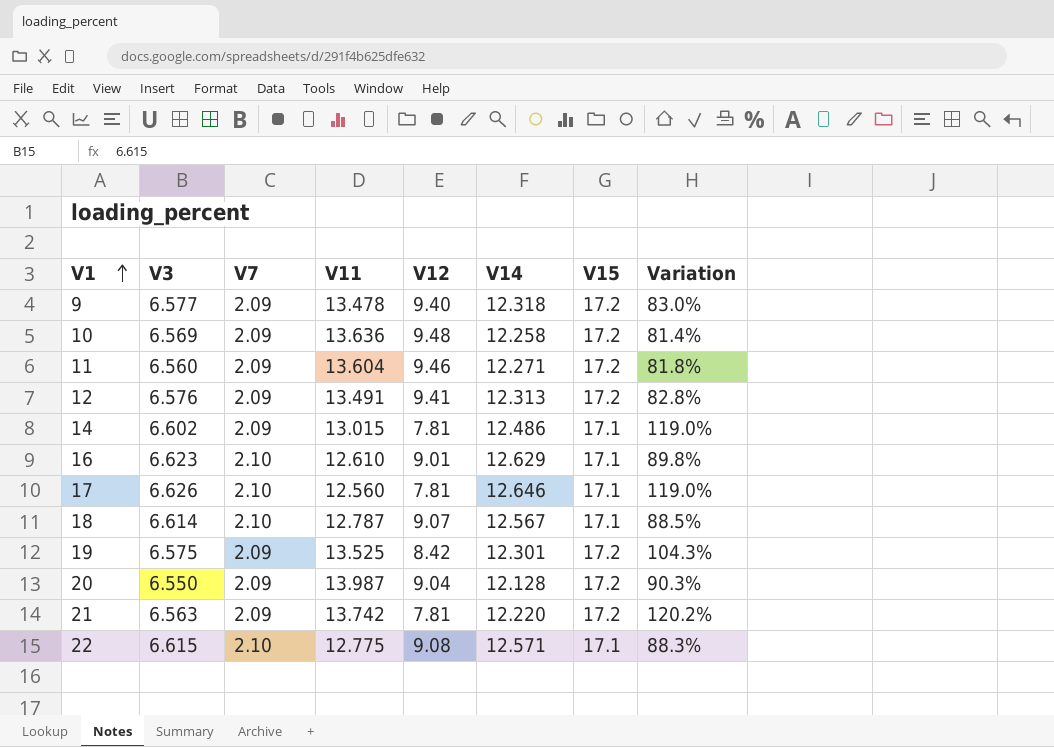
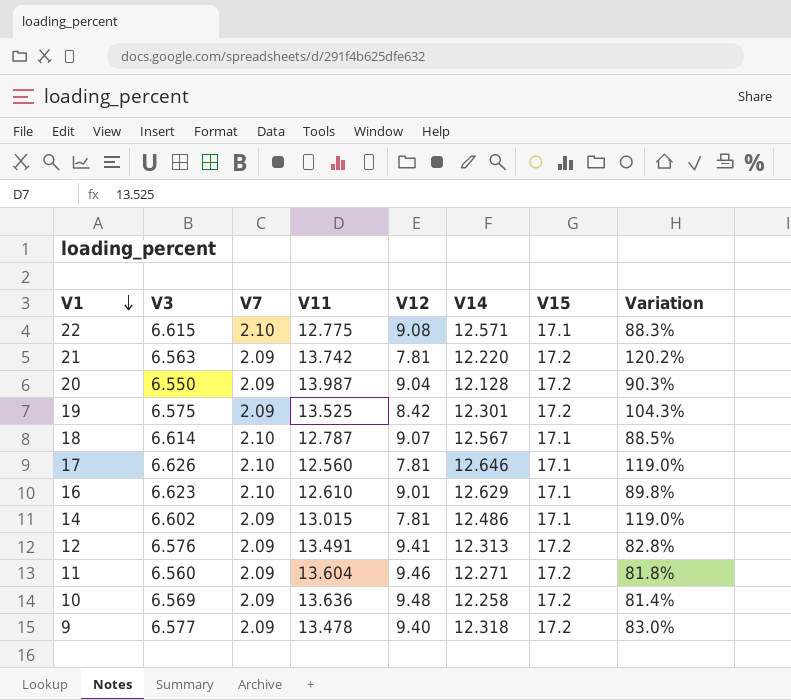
row order: V1 ascending -> V1 descending

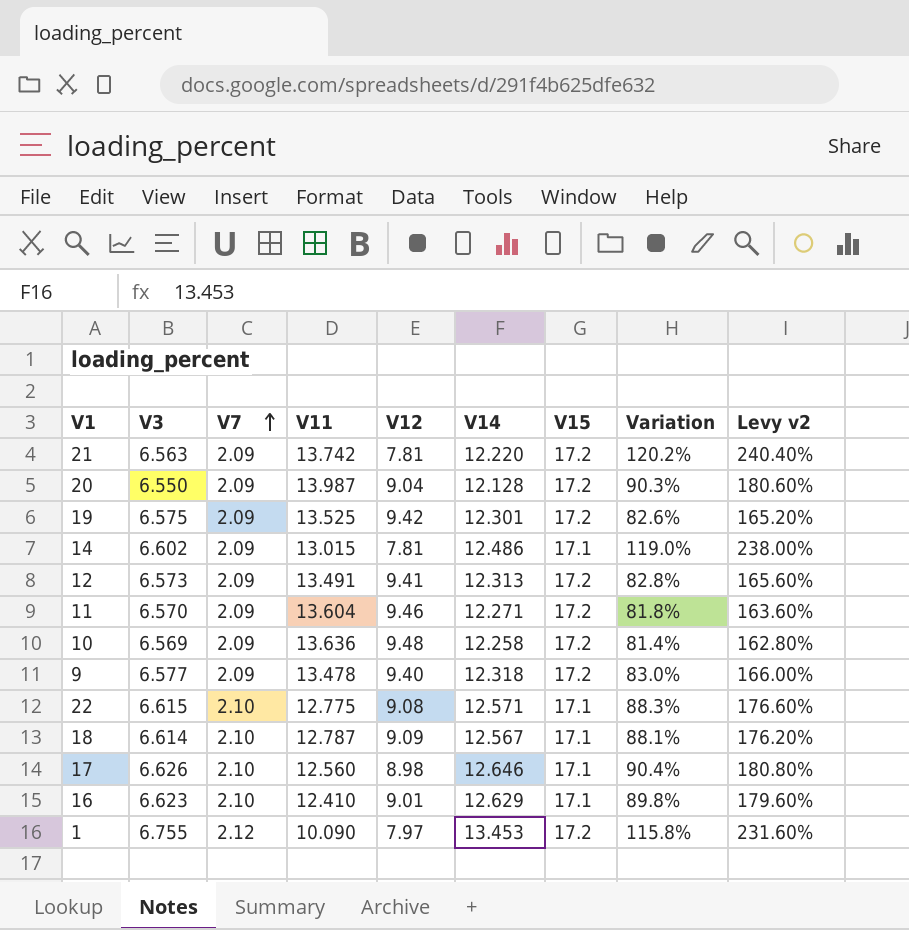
row order: V1 descending -> V7 ascending
column Levy v2 | formula: none -> [Variation] * 2
19 | V12: 8.42 -> 9.42
19 | Variation: 104.3% -> 82.6%
12 | V3: 6.576 -> 6.573
11 | V3: 6.560 -> 6.570
18 | V12: 9.07 -> 9.09
18 | Variation: 88.5% -> 88.1%
17 | V12: 7.81 -> 8.98
17 | Variation: 119.0% -> 90.4%
16 | V11: 12.610 -> 12.410
row 1: none -> 6.755 | 2.12 | 10.090 | 7.97 | 13.453 | 17.2 | 115.8% | 231.60%

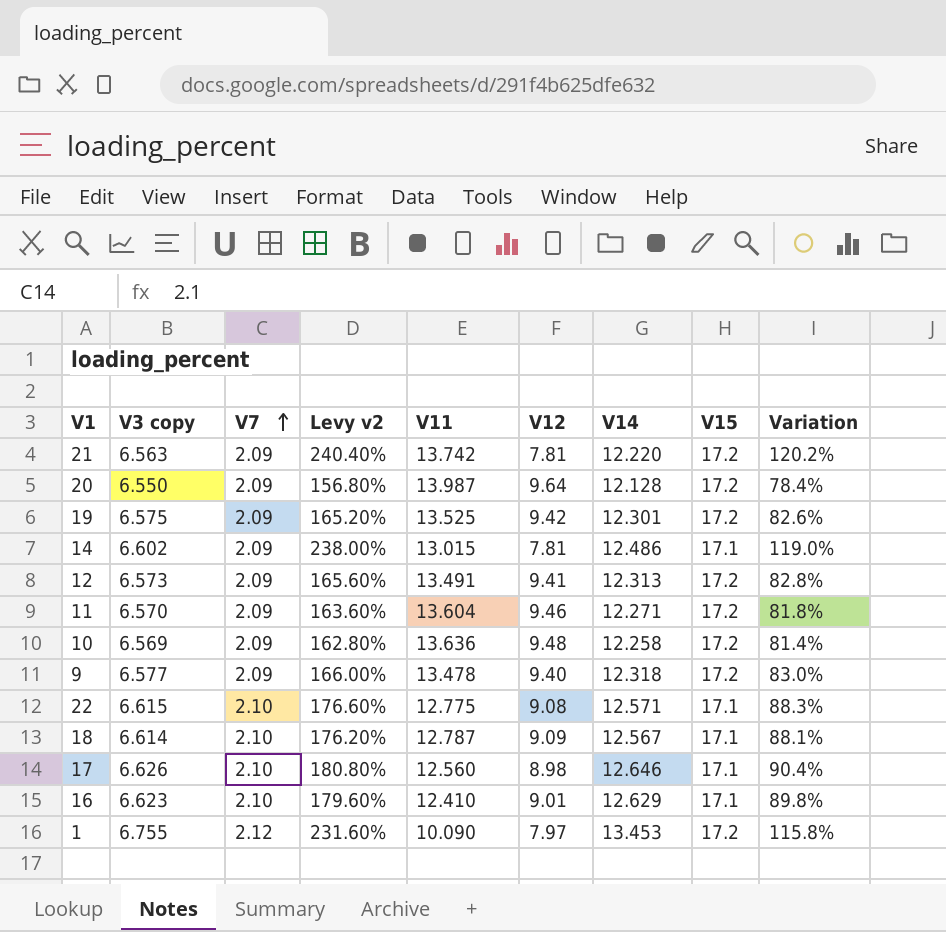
column name: V3 -> V3 copy
column Levy v2 | position: 9 -> 4
20 | Levy v2: 180.60% -> 156.80%
20 | V12: 9.04 -> 9.64
20 | Variation: 90.3% -> 78.4%

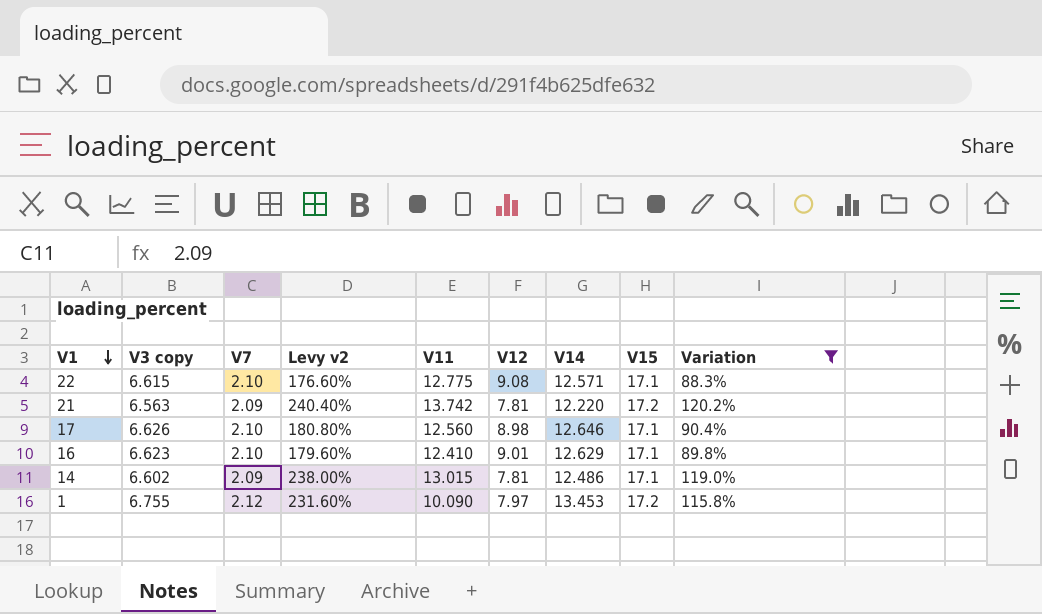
filter: none -> Variation >= 88.3%
row order: V7 ascending -> V1 descending

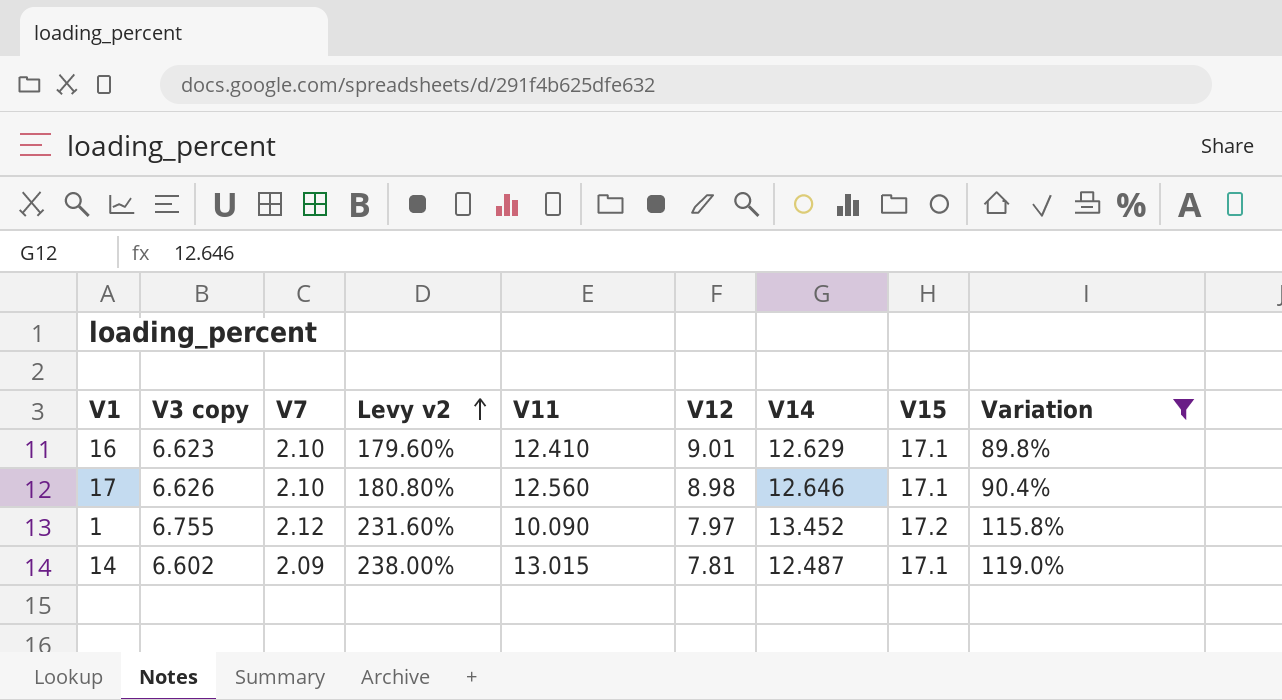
row order: V1 descending -> Levy v2 ascending
row 22: 6.615 | 2.10 | 176.60% | 12.775 | 9.08 | 12.571 | 17.1 | 88.3% -> none
row 21: 6.563 | 2.09 | 240.40% | 13.742 | 7.81 | 12.220 | 17.2 | 120.2% -> none
1 | V14: 13.453 -> 13.452
14 | V14: 12.486 -> 12.487

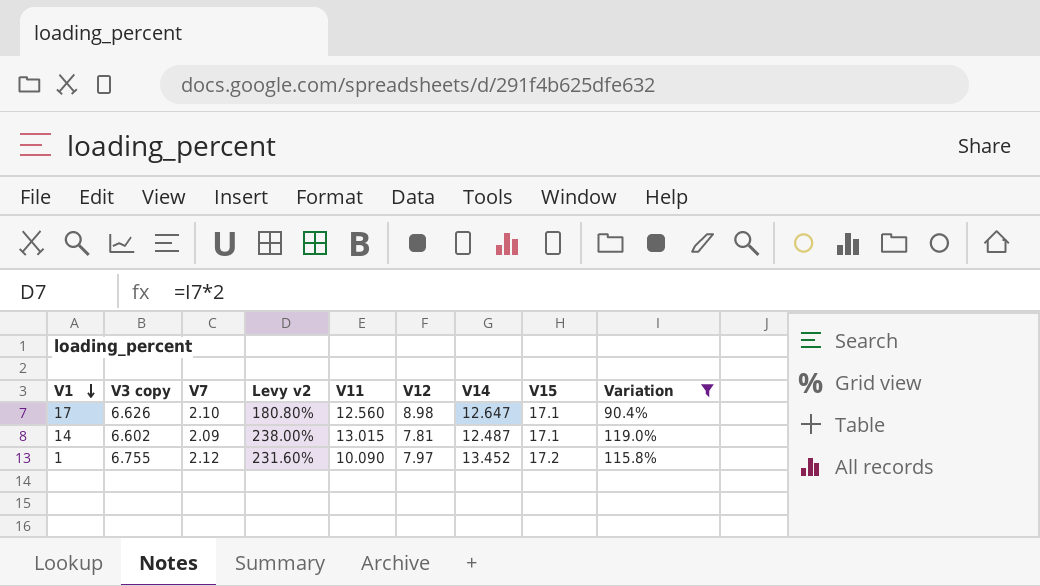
row order: Levy v2 ascending -> V1 descending
row 16: 6.623 | 2.10 | 179.60% | 12.410 | 9.01 | 12.629 | 17.1 | 89.8% -> none
17 | V14: 12.646 -> 12.647

